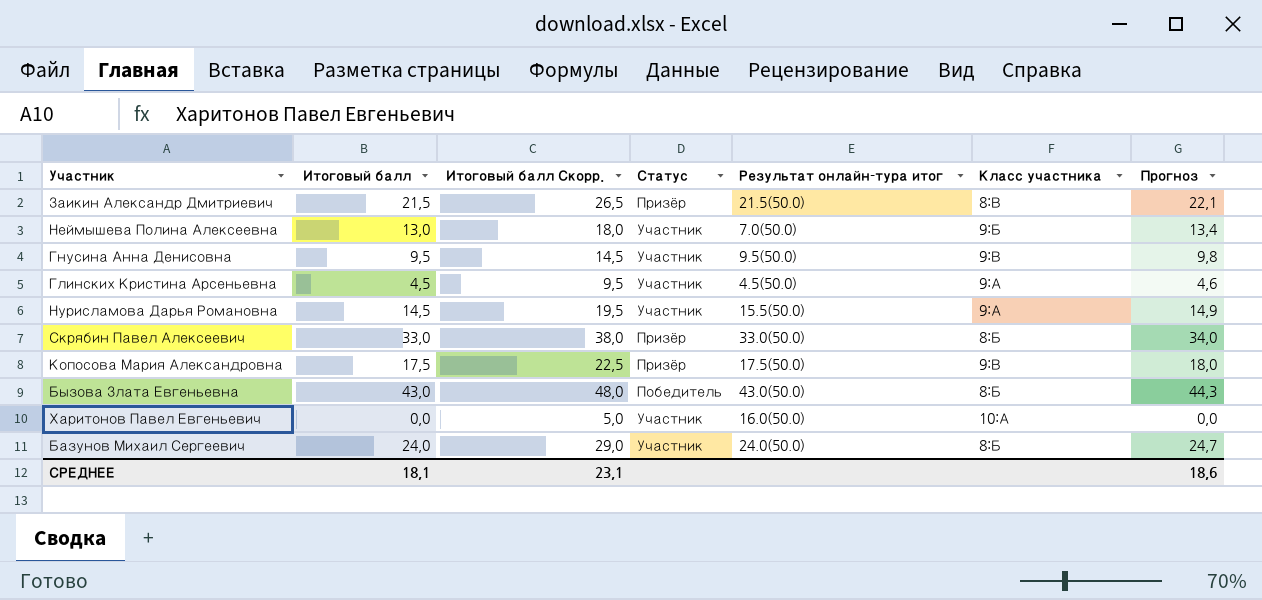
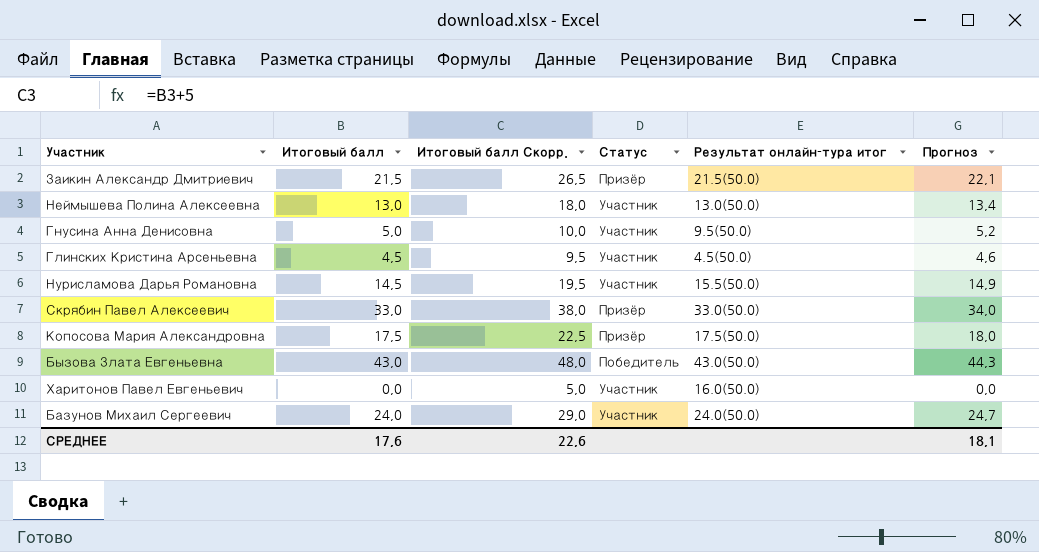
column Класс участника | position: 6 -> none
Неймышева Полина Алексеевна | Результат онлайн-тура итог: 7.0(50.0) -> 13.0(50.0)
Гнусина Анна Денисовна | Итоговый балл: 9,5 -> 5,0
Гнусина Анна Денисовна | Итоговый балл Скорр.: 14,5 -> 10,0
Гнусина Анна Денисовна | Прогноз: 9,8 -> 5,2
СРЕДНЕЕ | Итоговый балл: 18,1 -> 17,6
СРЕДНЕЕ | Итоговый балл Скорр.: 23,1 -> 22,6
СРЕДНЕЕ | Прогноз: 18,6 -> 18,1

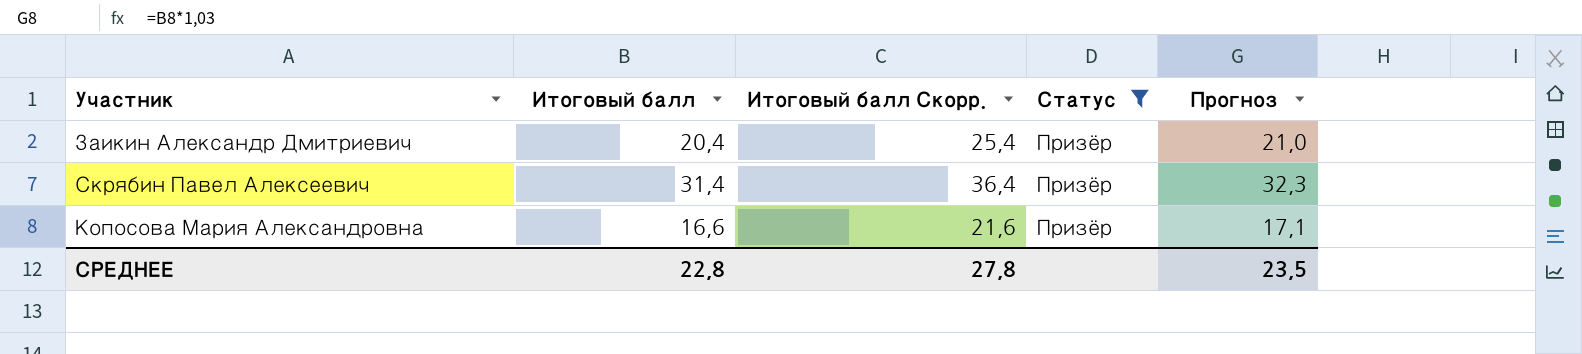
filter: none -> Статус = Призёр
column Результат онлайн-тура итог | position: 5 -> none
Заикин Александр Дмитриевич | Итоговый балл: 21,5 -> 20,4
Заикин Александр Дмитриевич | Итоговый балл Скорр.: 26,5 -> 25,4
Заикин Александр Дмитриевич | Прогноз: 22,1 -> 21,0
Скрябин Павел Алексеевич | Итоговый балл: 33,0 -> 31,4
Скрябин Павел Алексеевич | Итоговый балл Скорр.: 38,0 -> 36,4
Скрябин Павел Алексеевич | Прогноз: 34,0 -> 32,3
Копосова Мария Александровна | Итоговый балл: 17,5 -> 16,6
Копосова Мария Александровна | Итоговый балл Скорр.: 22,5 -> 21,6
Копосова Мария Александровна | Прогноз: 18,0 -> 17,1
СРЕДНЕЕ | Итоговый балл: 17,6 -> 22,8
СРЕДНЕЕ | Итоговый балл Скорр.: 22,6 -> 27,8
СРЕДНЕЕ | Прогноз: 18,1 -> 23,5

